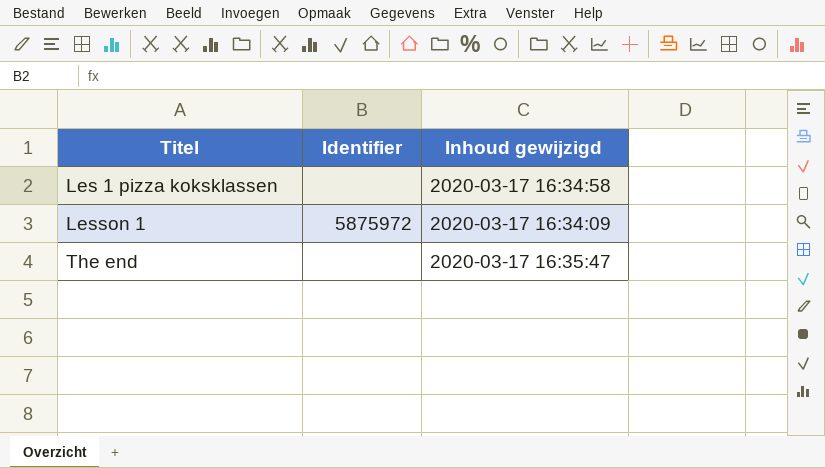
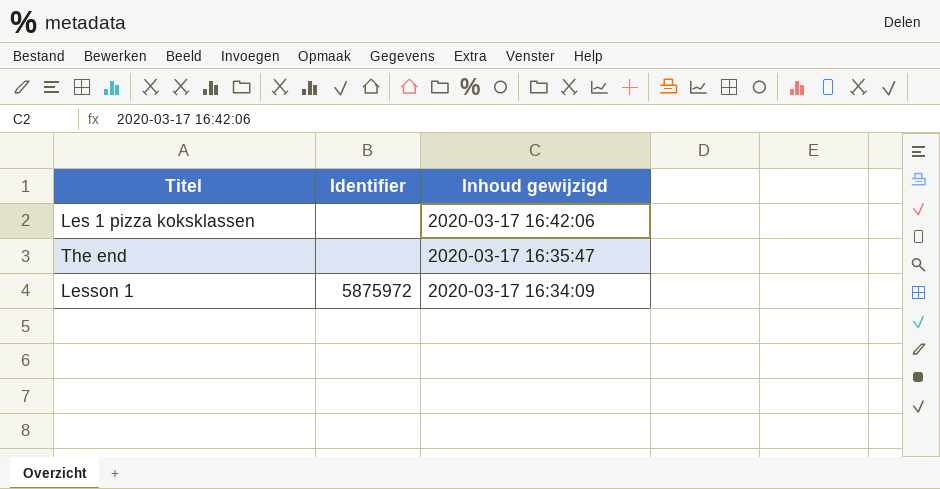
row order: Titel ascending -> Inhoud gewijzigd descending
Les 1 pizza koksklassen | Inhoud gewijzigd: 2020-03-17 16:34:58 -> 2020-03-17 16:42:06

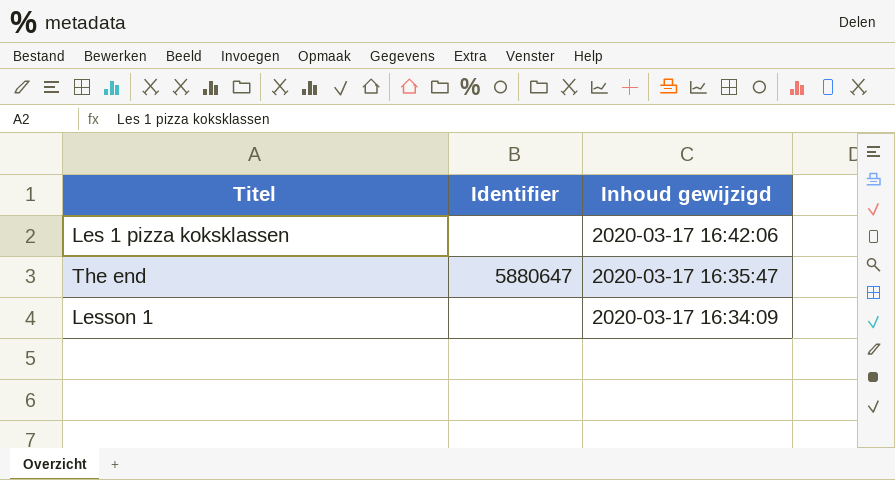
The end | Identifier: none -> 5880647
Lesson 1 | Identifier: 5875972 -> none

